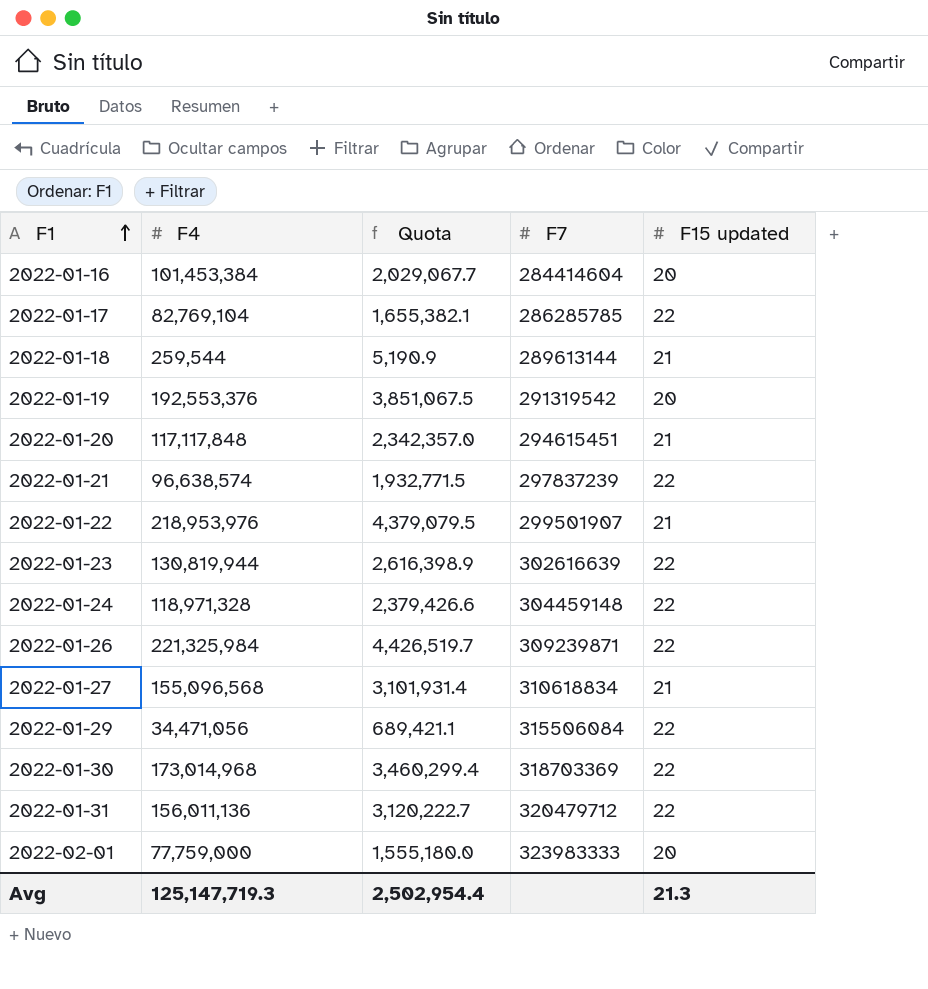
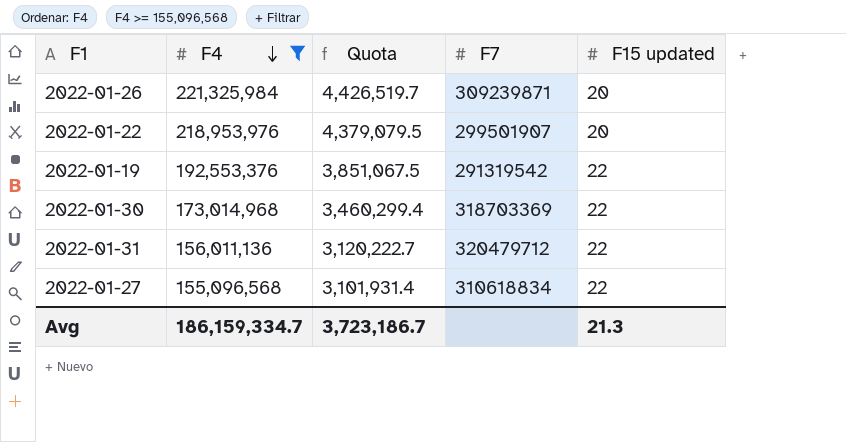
filter: none -> F4 >= 155,096,568
row order: F1 ascending -> F4 descending
2022-01-26 | F15 updated: 22 -> 20
2022-01-22 | F15 updated: 21 -> 20
2022-01-19 | F15 updated: 20 -> 22
2022-01-27 | F15 updated: 21 -> 22
Avg | F4: 125,147,719.3 -> 186,159,334.7
Avg | Quota: 2,502,954.4 -> 3,723,186.7

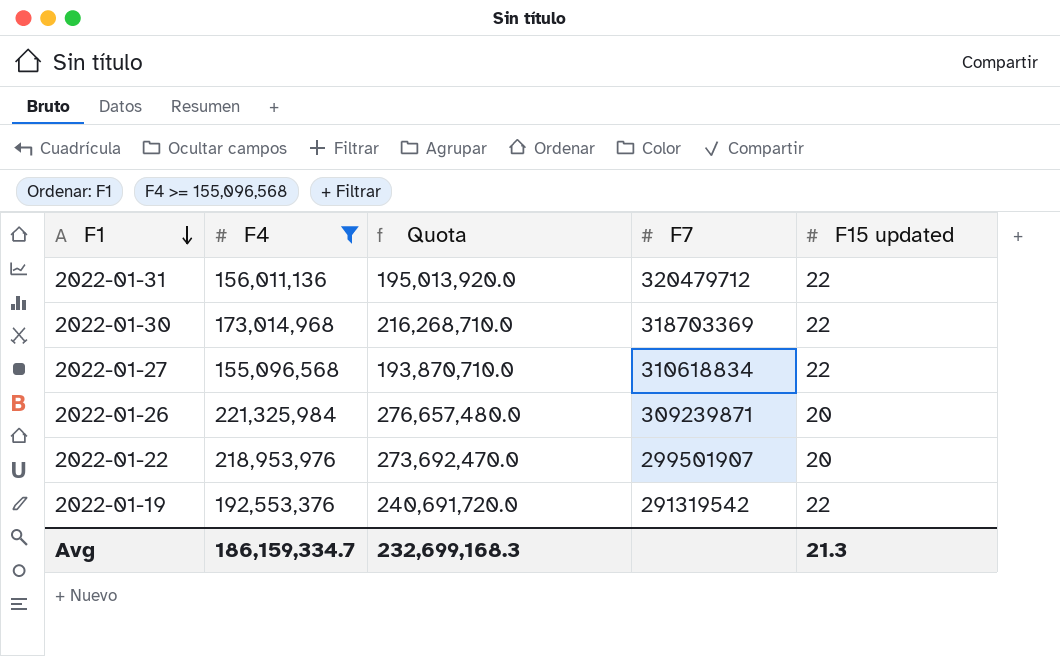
row order: F4 descending -> F1 descending
column Quota | formula: [F4] * 0.02 -> [F4] * 1.25
Avg | Quota: 3,723,186.7 -> 232,699,168.3

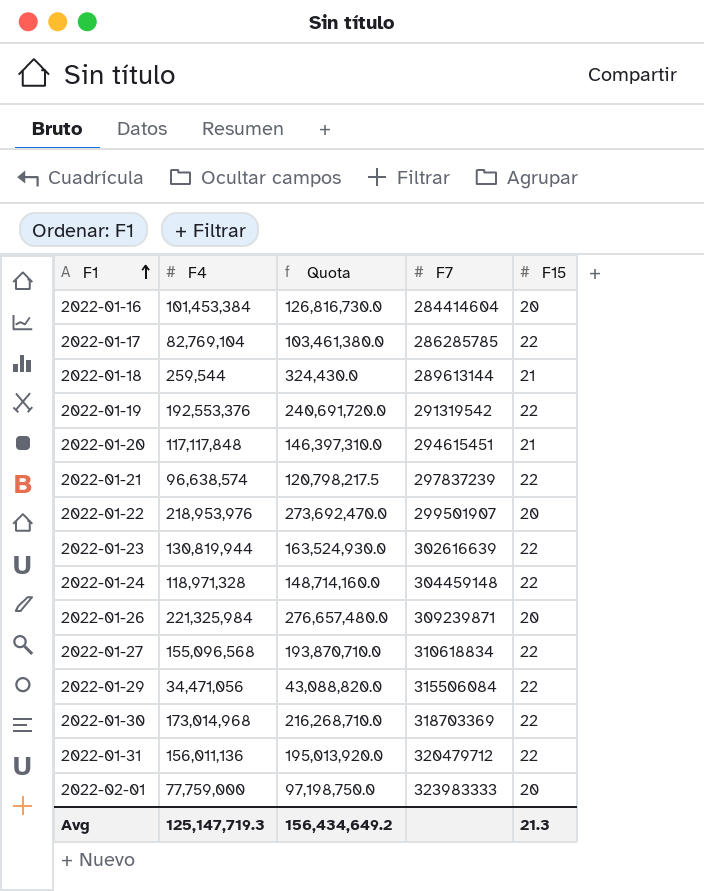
filter: F4 >= 155,096,568 -> none
row order: F1 descending -> F1 ascending
column name: F15 updated -> F15
Avg | F4: 186,159,334.7 -> 125,147,719.3
Avg | Quota: 232,699,168.3 -> 156,434,649.2

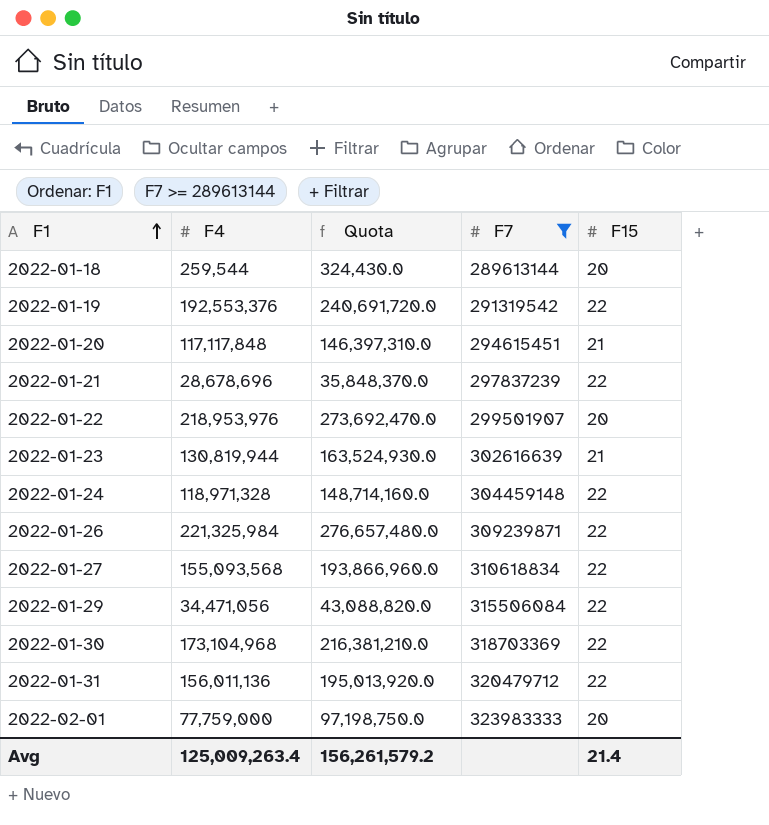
filter: none -> F7 >= 289613144
2022-01-18 | F15: 21 -> 20
2022-01-21 | F4: 96,638,574 -> 28,678,696
2022-01-21 | Quota: 120,798,217.5 -> 35,848,370.0
2022-01-23 | F15: 22 -> 21
2022-01-26 | F15: 20 -> 22
2022-01-27 | F4: 155,096,568 -> 155,093,568
2022-01-27 | Quota: 193,870,710.0 -> 193,866,960.0
2022-01-30 | F4: 173,014,968 -> 173,104,968
2022-01-30 | Quota: 216,268,710.0 -> 216,381,210.0
Avg | F4: 125,147,719.3 -> 125,009,263.4
Avg | Quota: 156,434,649.2 -> 156,261,579.2
Avg | F15: 21.3 -> 21.4

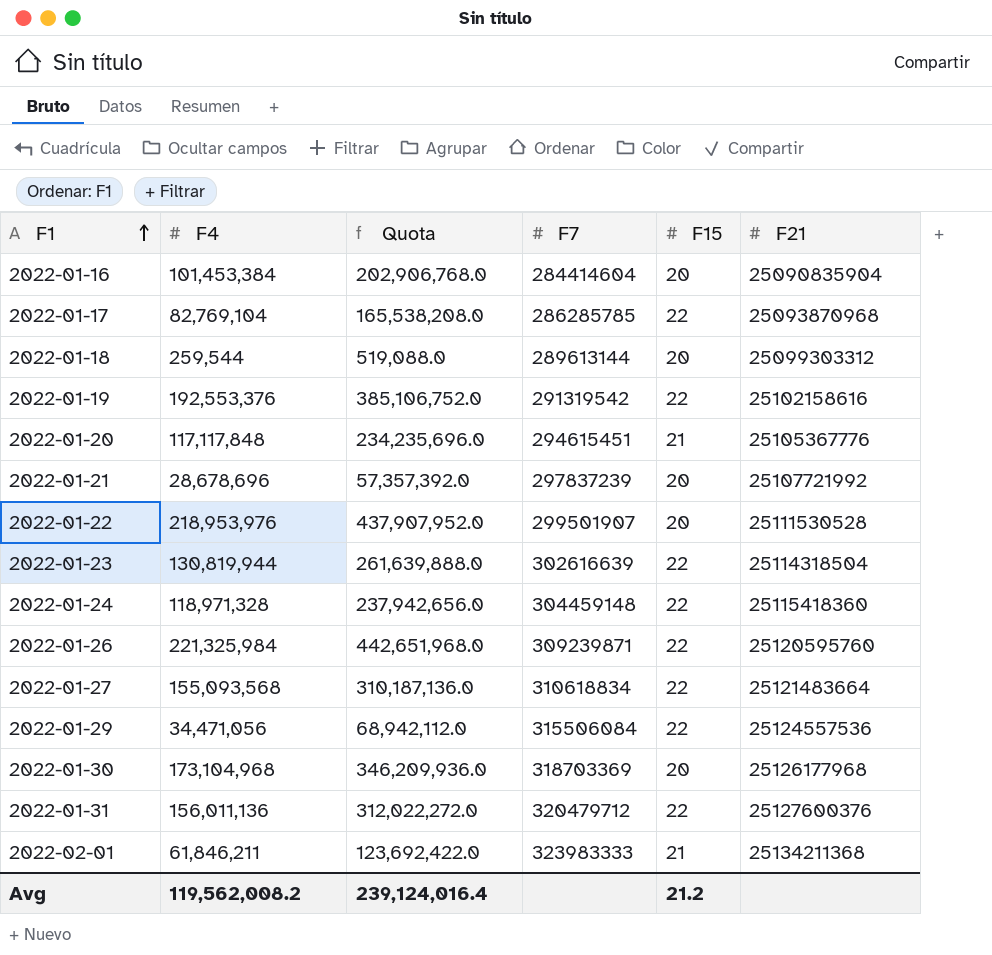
filter: F7 >= 289613144 -> none
column Quota | formula: [F4] * 1.25 -> [F4] * 2
column F21 | position: none -> 6
2022-01-21 | F15: 22 -> 20
2022-01-23 | F15: 21 -> 22
2022-01-30 | F15: 22 -> 20
2022-02-01 | F4: 77,759,000 -> 61,846,211
2022-02-01 | F15: 20 -> 21
Avg | F4: 125,009,263.4 -> 119,562,008.2
Avg | Quota: 156,261,579.2 -> 239,124,016.4
Avg | F15: 21.4 -> 21.2

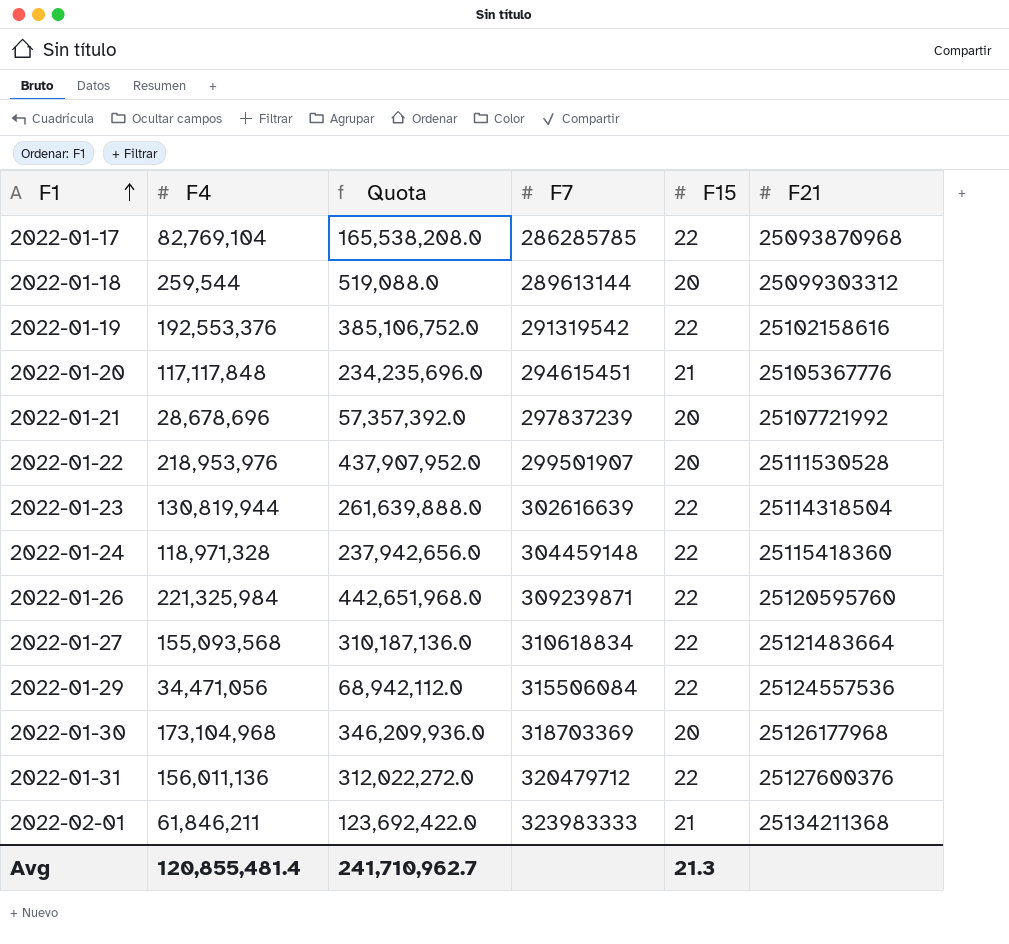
row 2022-01-16: 101,453,384 | 202,906,768.0 | 284414604 | 20 | 25090835904 -> none
Avg | F4: 119,562,008.2 -> 120,855,481.4
Avg | Quota: 239,124,016.4 -> 241,710,962.7
Avg | F15: 21.2 -> 21.3

